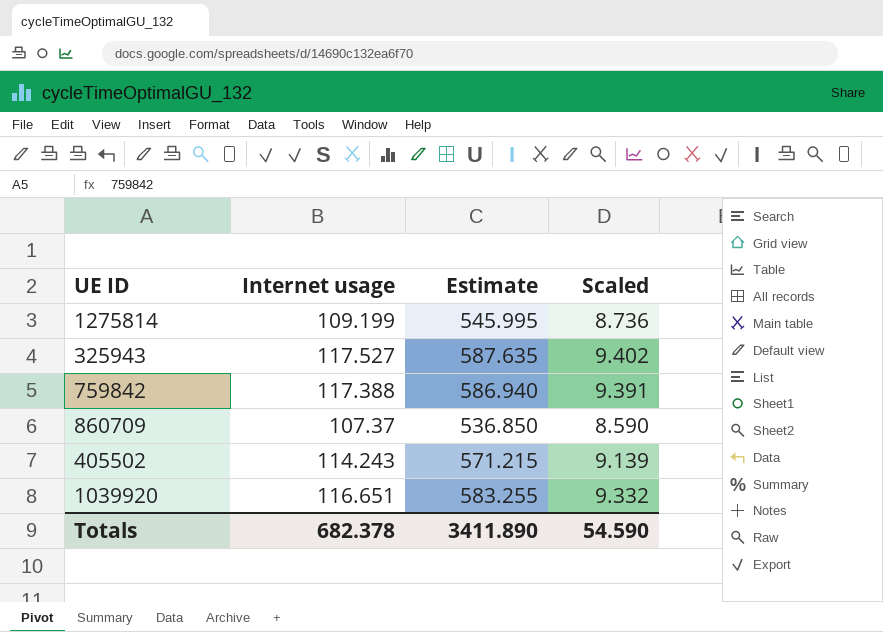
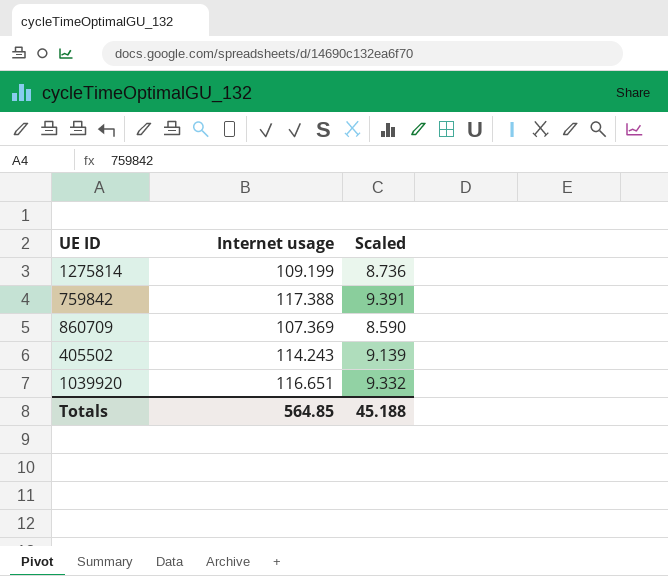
column Estimate | formula: [Internet usage] * 5 -> none
row 325943: 117.527 | 587.635 | 9.402 -> none
860709 | Internet usage: 107.37 -> 107.369
Totals | Internet usage: 682.378 -> 564.85
Totals | Scaled: 54.590 -> 45.188

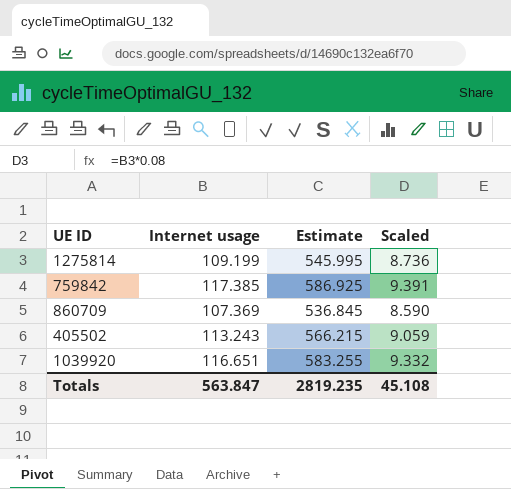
column Estimate | formula: none -> [Internet usage] * 5
759842 | Internet usage: 117.388 -> 117.385
405502 | Internet usage: 114.243 -> 113.243
405502 | Scaled: 9.139 -> 9.059
Totals | Internet usage: 564.85 -> 563.847
Totals | Scaled: 45.188 -> 45.108

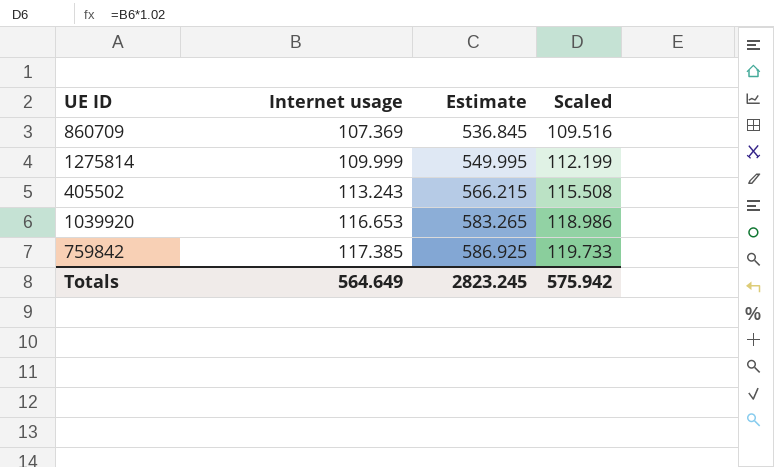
row order: none -> Internet usage ascending
column Scaled | formula: [Internet usage] * 0.08 -> [Internet usage] * 1.02
1275814 | Internet usage: 109.199 -> 109.999
1275814 | Estimate: 545.995 -> 549.995
1039920 | Internet usage: 116.651 -> 116.653
1039920 | Estimate: 583.255 -> 583.265
Totals | Internet usage: 563.847 -> 564.649
Totals | Estimate: 2819.235 -> 2823.245
Totals | Scaled: 45.108 -> 575.942

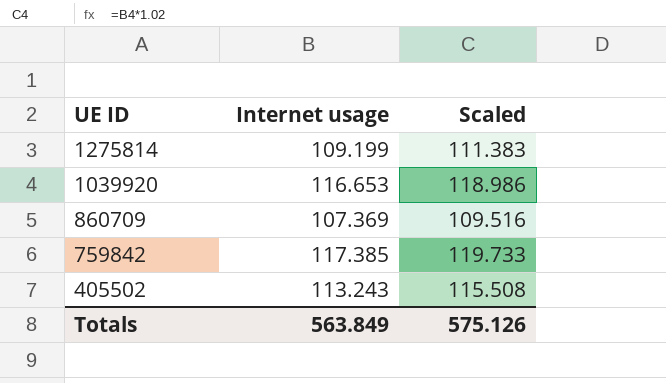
row order: Internet usage ascending -> UE ID descending
column Estimate | formula: [Internet usage] * 5 -> none
1275814 | Internet usage: 109.999 -> 109.199
1275814 | Scaled: 112.199 -> 111.383
Totals | Internet usage: 564.649 -> 563.849
Totals | Scaled: 575.942 -> 575.126

